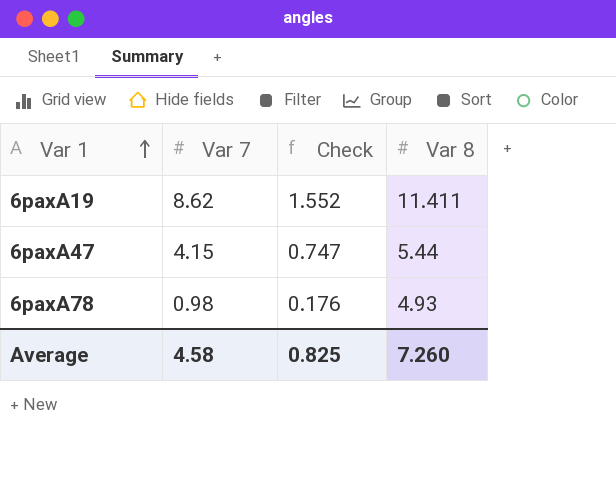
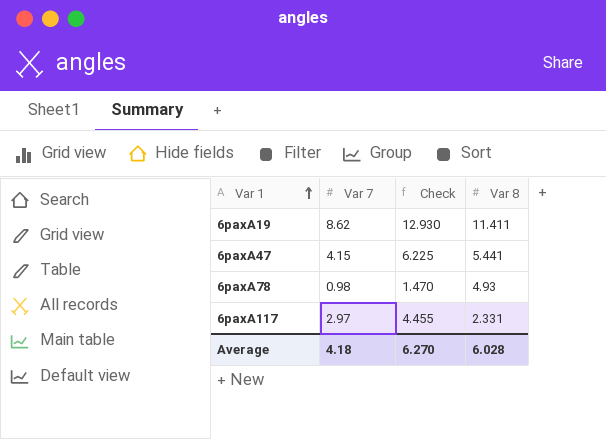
column Check | formula: [Var 7] * 0.18 -> [Var 7] * 1.5
6paxA47 | Var 8: 5.44 -> 5.441
row 6paxA117: none -> 2.97 | 4.455 | 2.331
Average | Var 7: 4.58 -> 4.18
Average | Check: 0.825 -> 6.270
Average | Var 8: 7.260 -> 6.028

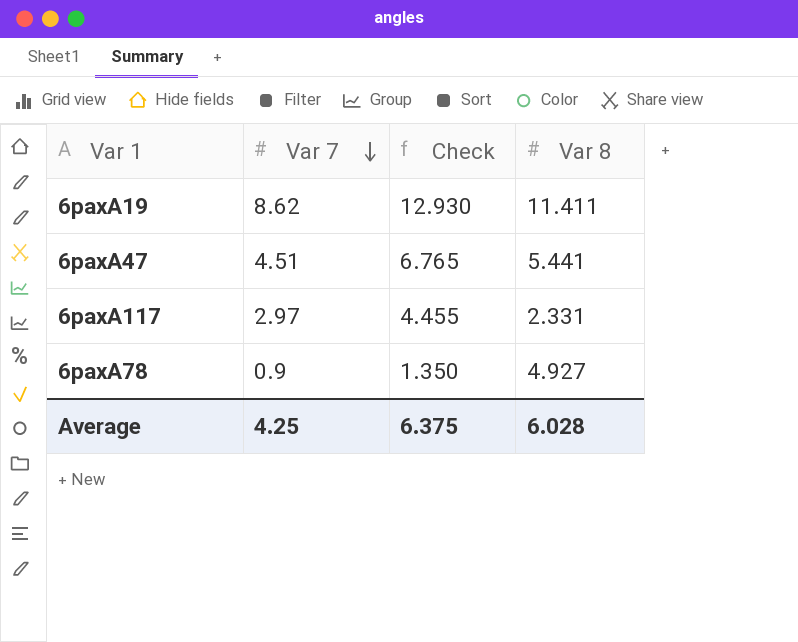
row order: Var 1 ascending -> Var 7 descending
6paxA47 | Var 7: 4.15 -> 4.51
6paxA47 | Check: 6.225 -> 6.765
6paxA78 | Var 7: 0.98 -> 0.9
6paxA78 | Check: 1.470 -> 1.350
6paxA78 | Var 8: 4.93 -> 4.927
Average | Var 7: 4.18 -> 4.25
Average | Check: 6.270 -> 6.375

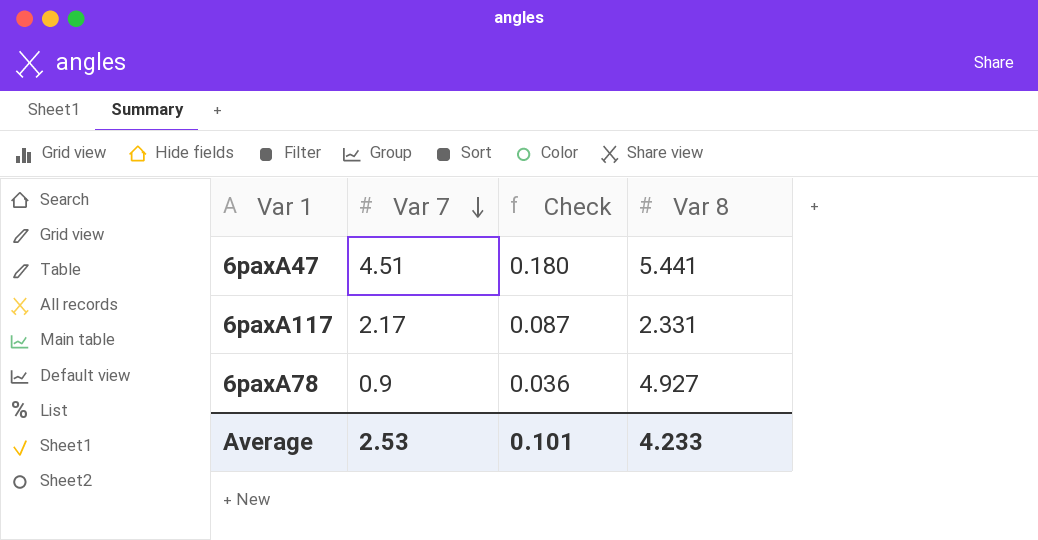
column Check | formula: [Var 7] * 1.5 -> [Var 7] * 0.04
row 6paxA19: 8.62 | 12.930 | 11.411 -> none
6paxA117 | Var 7: 2.97 -> 2.17
Average | Var 7: 4.25 -> 2.53
Average | Check: 6.375 -> 0.101
Average | Var 8: 6.028 -> 4.233

